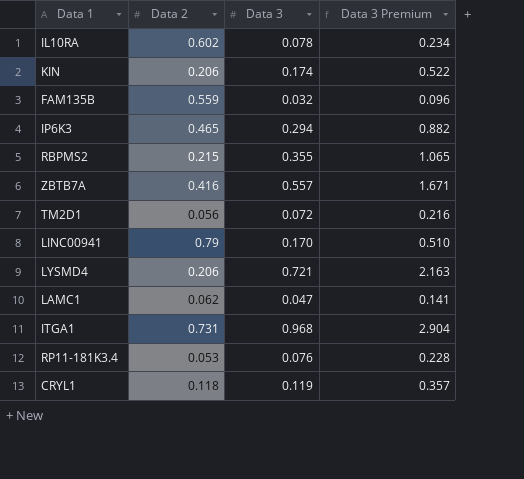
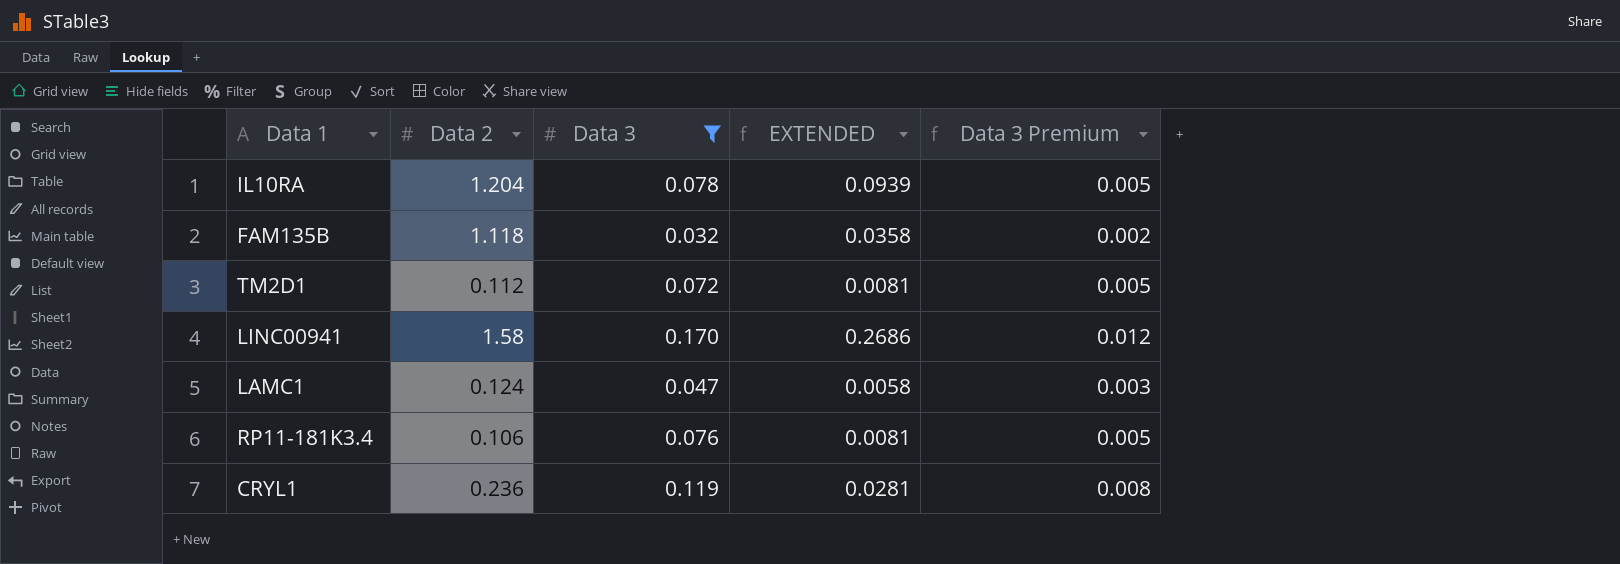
filter: none -> Data 3 <= 0.170
column EXTENDED | formula: none -> [Data 2] * [Data 3]
column Data 3 Premium | formula: [Data 3] * 3 -> [Data 3] * 0.07
IL10RA | Data 2: 0.602 -> 1.204
FAM135B | Data 2: 0.559 -> 1.118
TM2D1 | Data 2: 0.056 -> 0.112
LINC00941 | Data 2: 0.79 -> 1.58
LAMC1 | Data 2: 0.062 -> 0.124
RP11-181K3.4 | Data 2: 0.053 -> 0.106
CRYL1 | Data 2: 0.118 -> 0.236

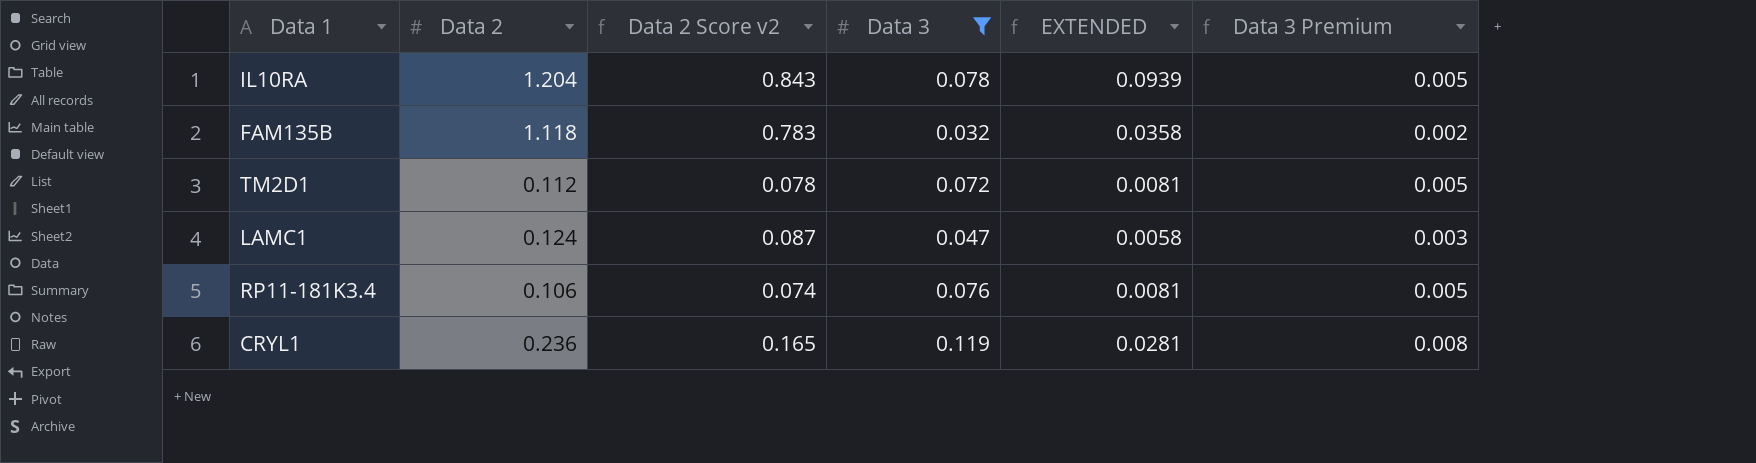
column Data 2 Score v2 | formula: none -> [Data 2] * 0.7
row LINC00941: 1.58 | 0.170 | 0.2686 | 0.012 -> none

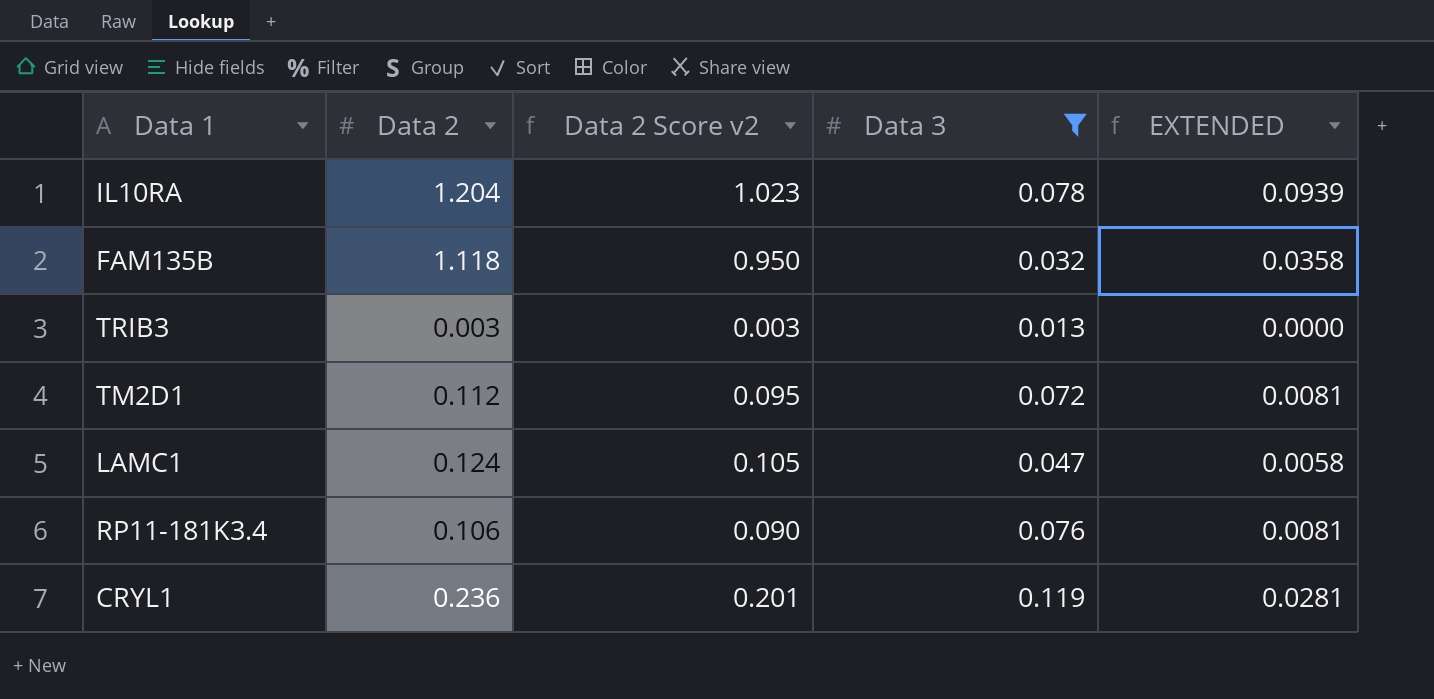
column Data 3 Premium | formula: [Data 3] * 0.07 -> none
column Data 2 Score v2 | formula: [Data 2] * 0.7 -> [Data 2] * 0.85
row TRIB3: none -> 0.003 | 0.003 | 0.013 | 0.0000

